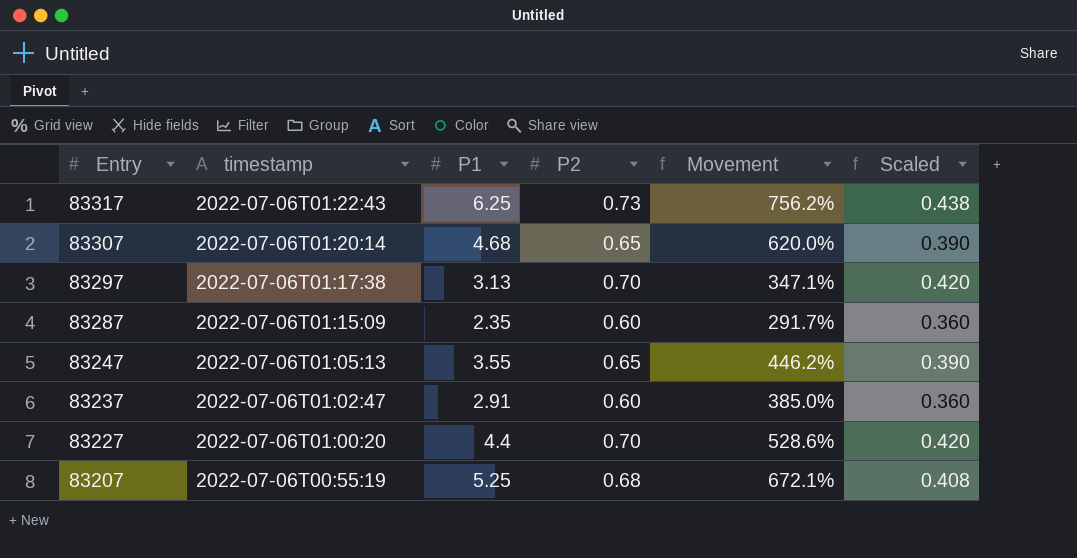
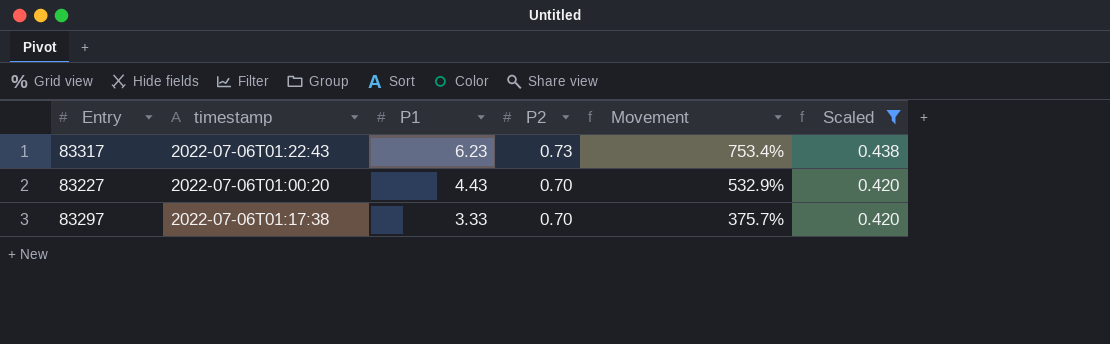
filter: none -> Scaled >= 0.420
row order: Entry descending -> P1 descending
83317 | P1: 6.25 -> 6.23
83317 | Movement: 756.2% -> 753.4%
83227 | P1: 4.4 -> 4.43
83227 | Movement: 528.6% -> 532.9%
83297 | P1: 3.13 -> 3.33
83297 | Movement: 347.1% -> 375.7%

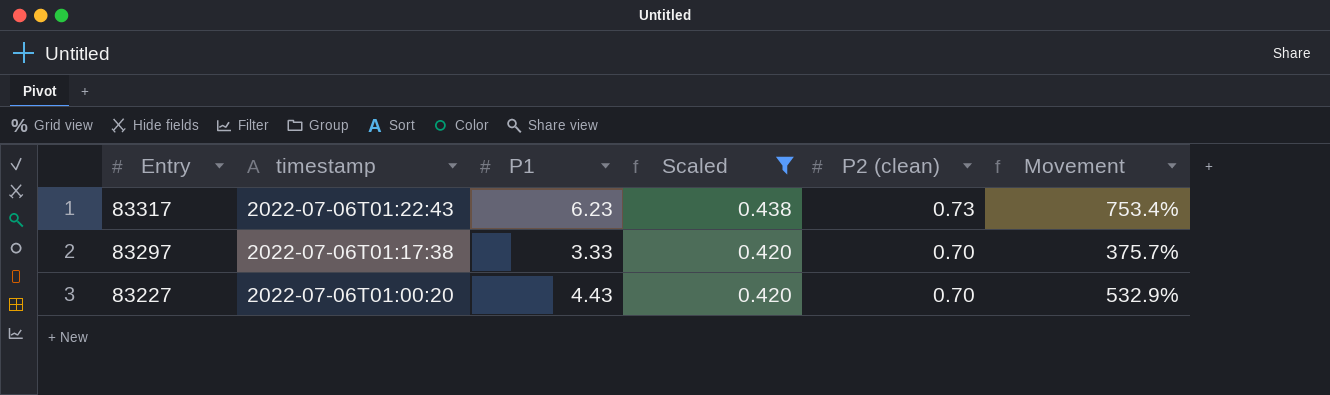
row order: P1 descending -> Entry descending
column Scaled | position: 6 -> 4
column name: P2 -> P2 (clean)

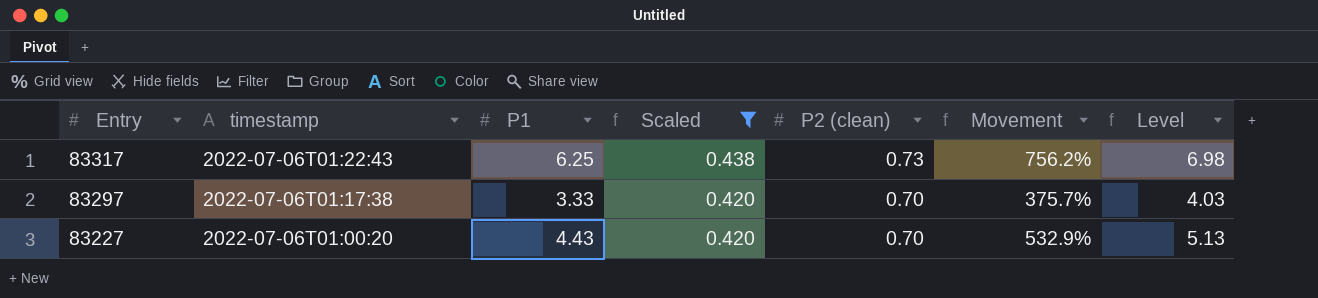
column Level | formula: none -> [P1] + [P2 (clean)]
83317 | P1: 6.23 -> 6.25
83317 | Movement: 753.4% -> 756.2%

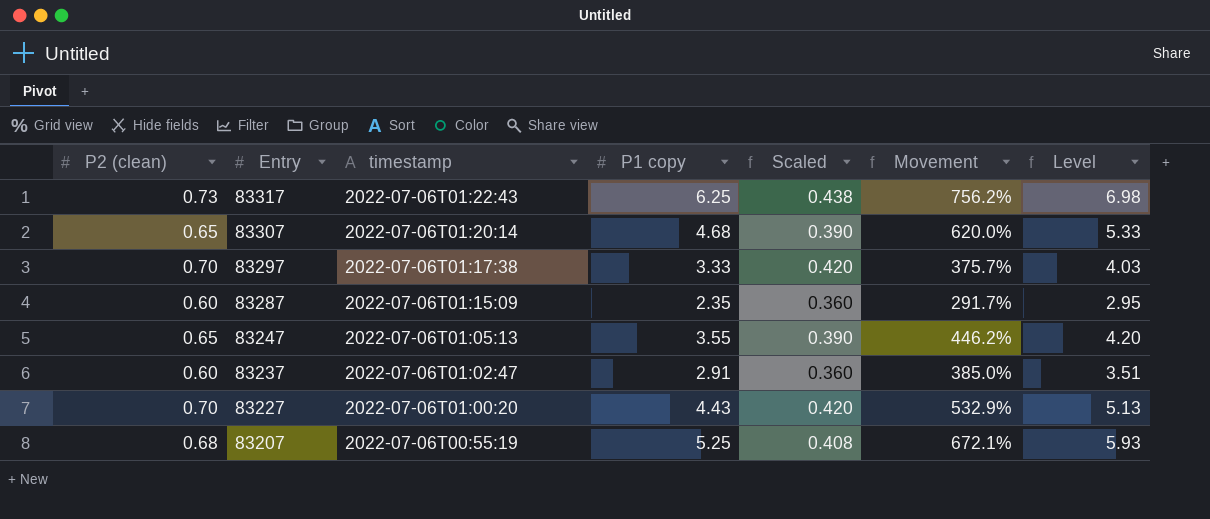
filter: Scaled >= 0.420 -> none
column P2 (clean) | position: 5 -> 1
column name: P1 -> P1 copy

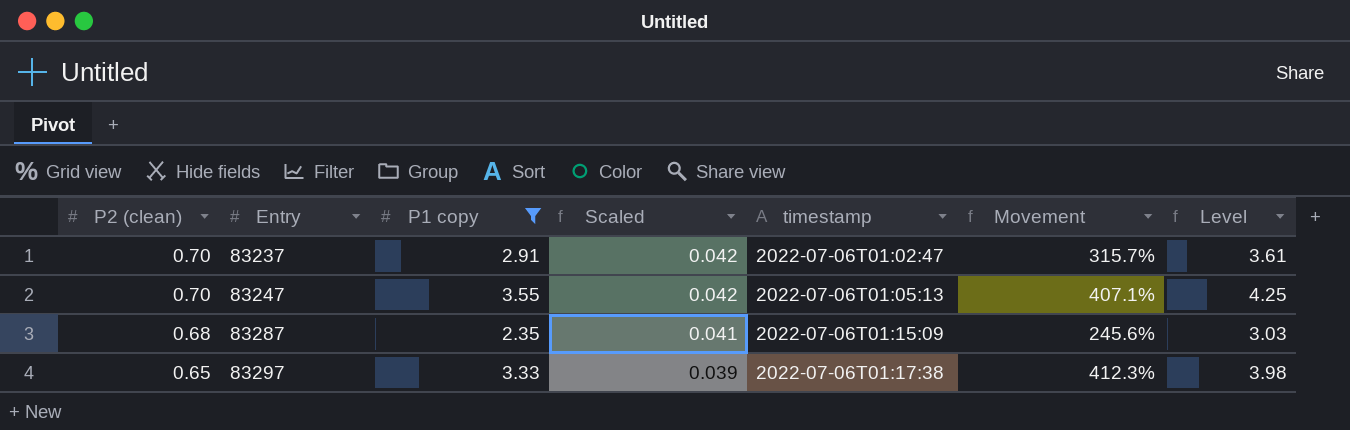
filter: none -> P1 copy <= 3.55
row order: Entry descending -> P2 (clean) descending
column Scaled | formula: [P2 (clean)] * 0.6 -> [P2 (clean)] * 0.06
column timestamp | position: 3 -> 5
83237 | P2 (clean): 0.60 -> 0.70
83237 | Movement: 385.0% -> 315.7%
83237 | Level: 3.51 -> 3.61
83247 | P2 (clean): 0.65 -> 0.70
83247 | Movement: 446.2% -> 407.1%
83247 | Level: 4.20 -> 4.25
83287 | P2 (clean): 0.60 -> 0.68
83287 | Movement: 291.7% -> 245.6%
83287 | Level: 2.95 -> 3.03
83297 | P2 (clean): 0.70 -> 0.65
83297 | Movement: 375.7% -> 412.3%
83297 | Level: 4.03 -> 3.98

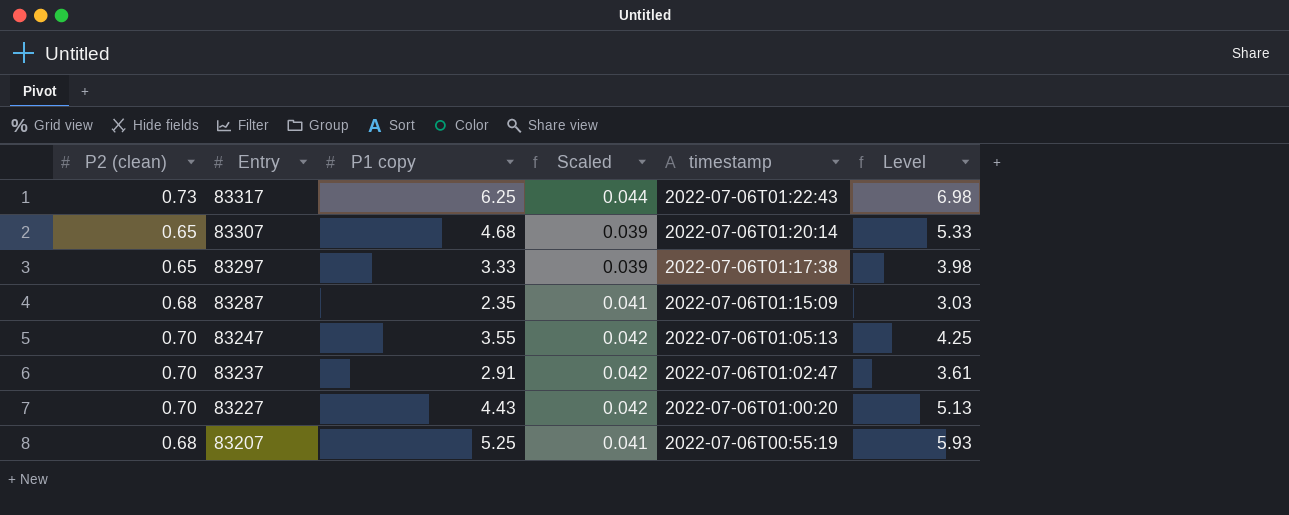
filter: P1 copy <= 3.55 -> none
row order: P2 (clean) descending -> Entry descending
column Movement | formula: ([P1 copy] - [P2 (clean)]) / [P2 (clean)] -> none

